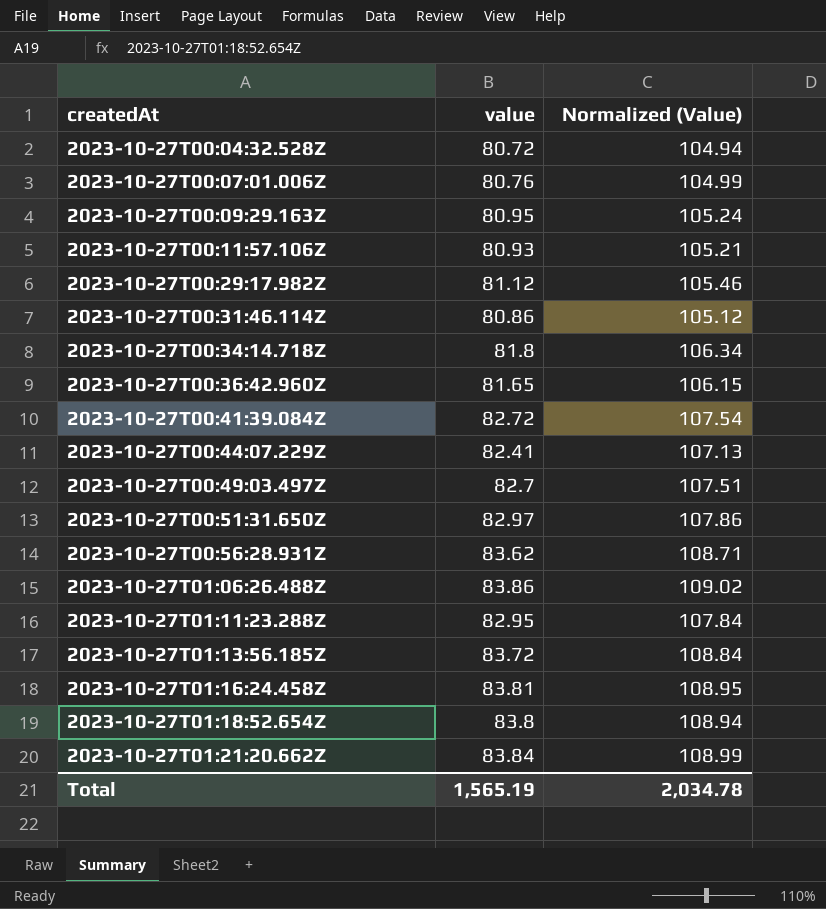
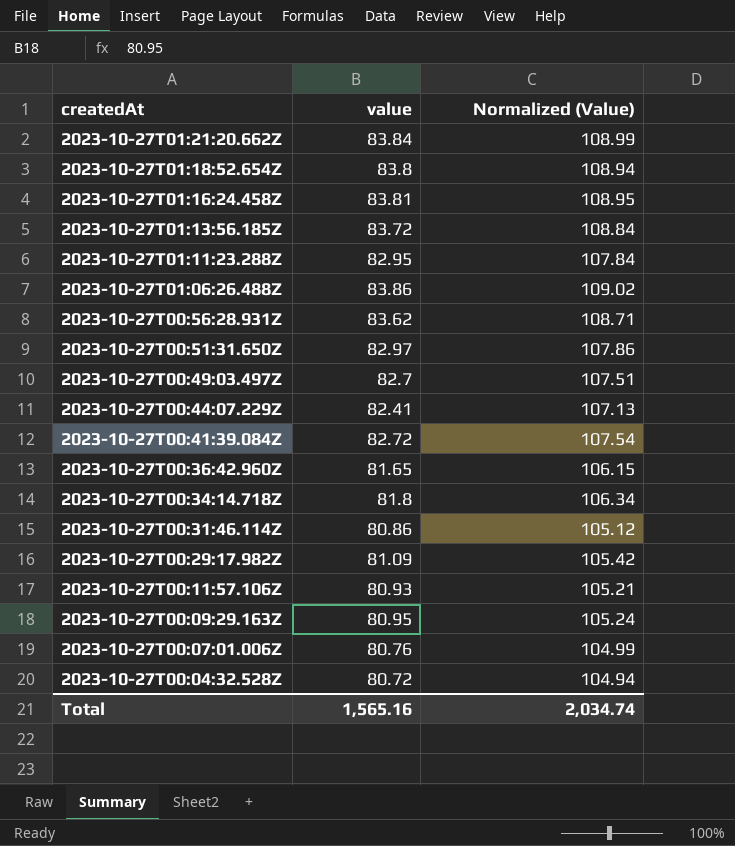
row order: createdAt ascending -> createdAt descending
2023-10-27T00:29:17.982Z | value: 81.12 -> 81.09
2023-10-27T00:29:17.982Z | Normalized (Value): 105.46 -> 105.42
Total | value: 1,565.19 -> 1,565.16
Total | Normalized (Value): 2,034.78 -> 2,034.74

